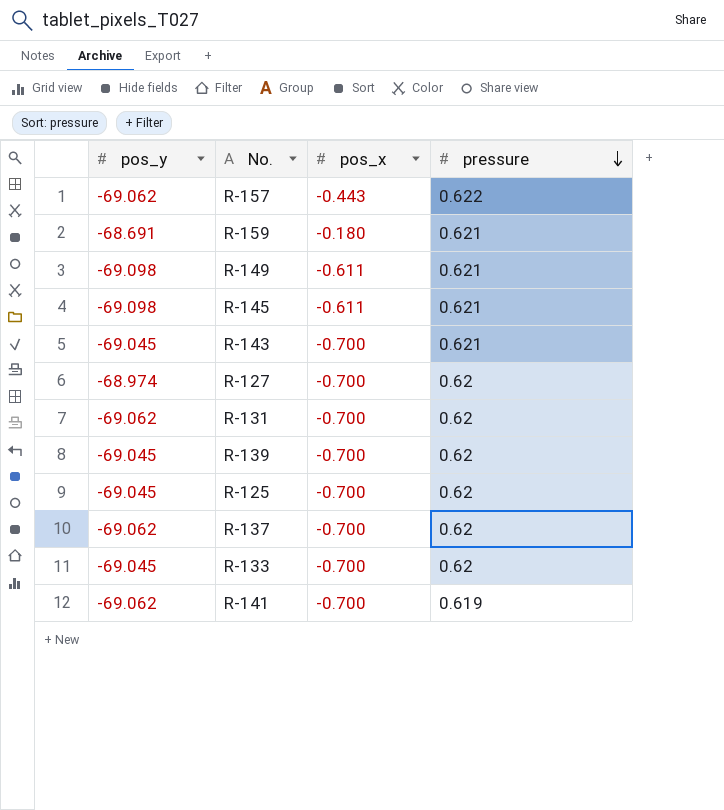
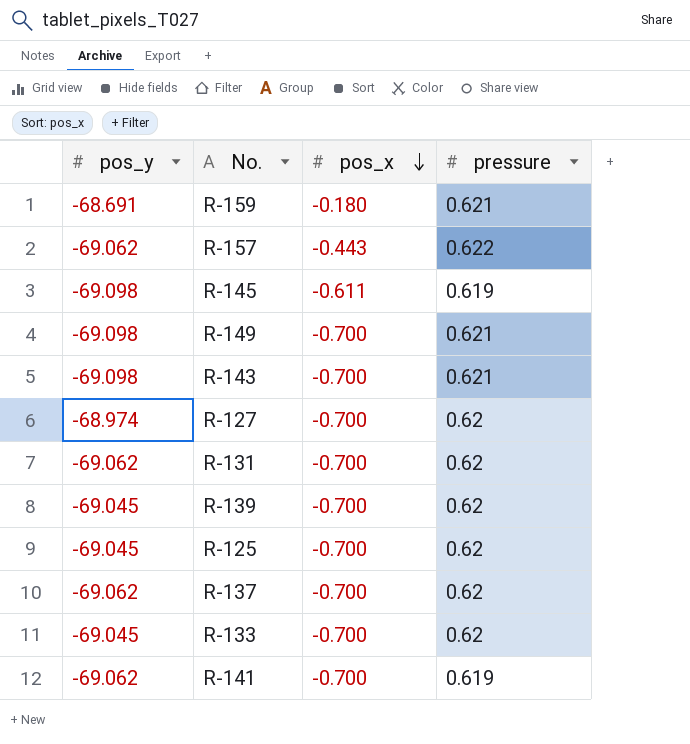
row order: pressure descending -> pos_x descending
R-145 | pressure: 0.621 -> 0.619
R-149 | pos_x: -0.611 -> -0.700
R-143 | pos_y: -69.045 -> -69.098

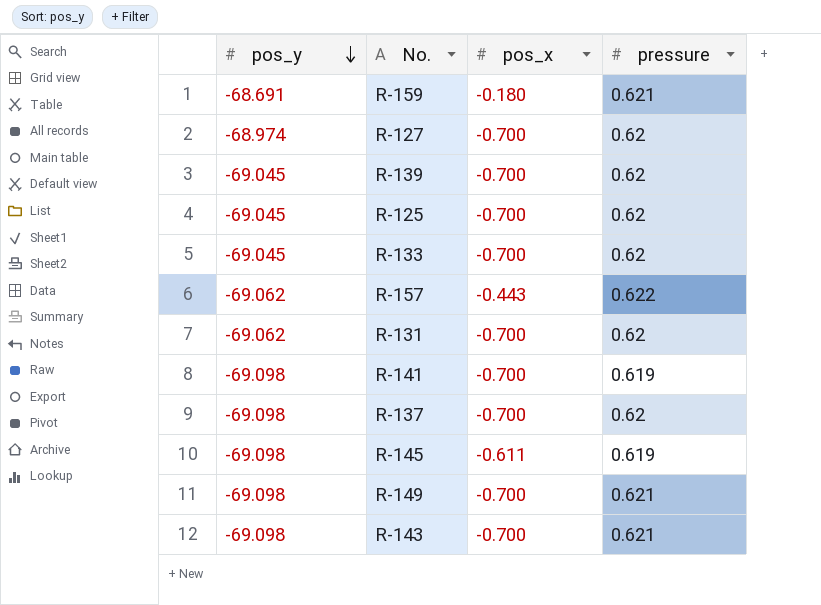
row order: pos_x descending -> pos_y descending
R-141 | pos_y: -69.062 -> -69.098
R-137 | pos_y: -69.062 -> -69.098

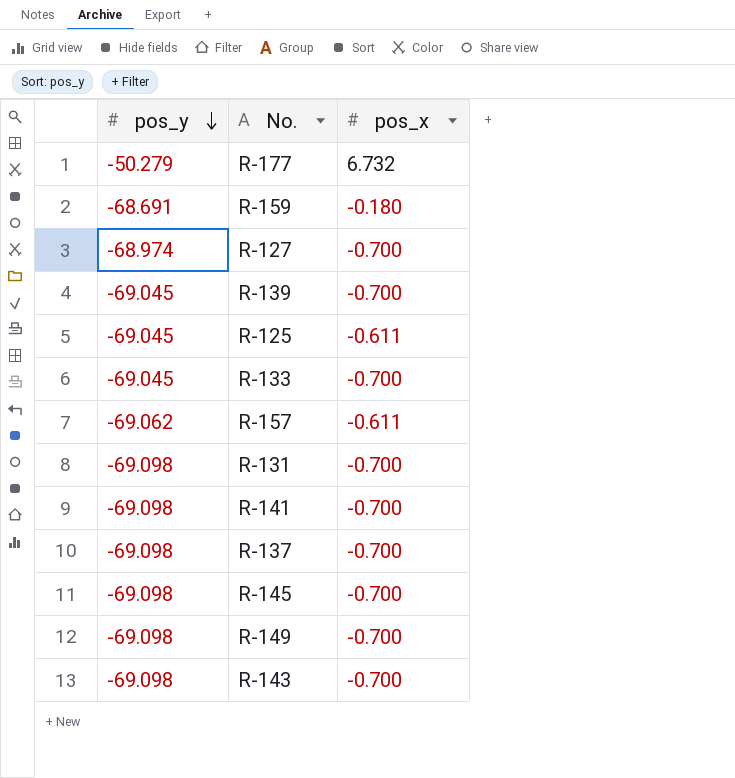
column pressure | position: 4 -> none
row R-177: none -> -50.279 | 6.732
R-125 | pos_x: -0.700 -> -0.611
R-157 | pos_x: -0.443 -> -0.611
R-131 | pos_y: -69.062 -> -69.098
R-145 | pos_x: -0.611 -> -0.700

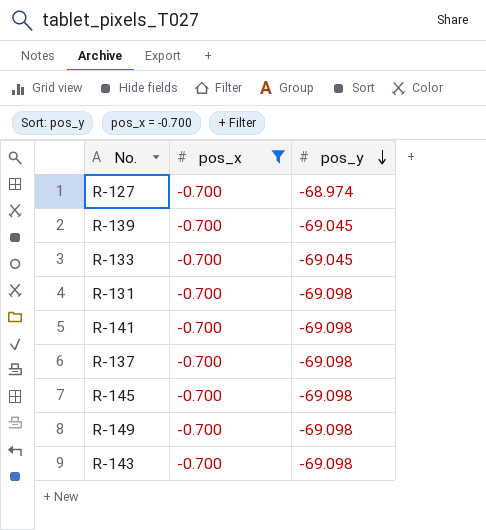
filter: none -> pos_x = -0.700
column pos_y | position: 1 -> 3

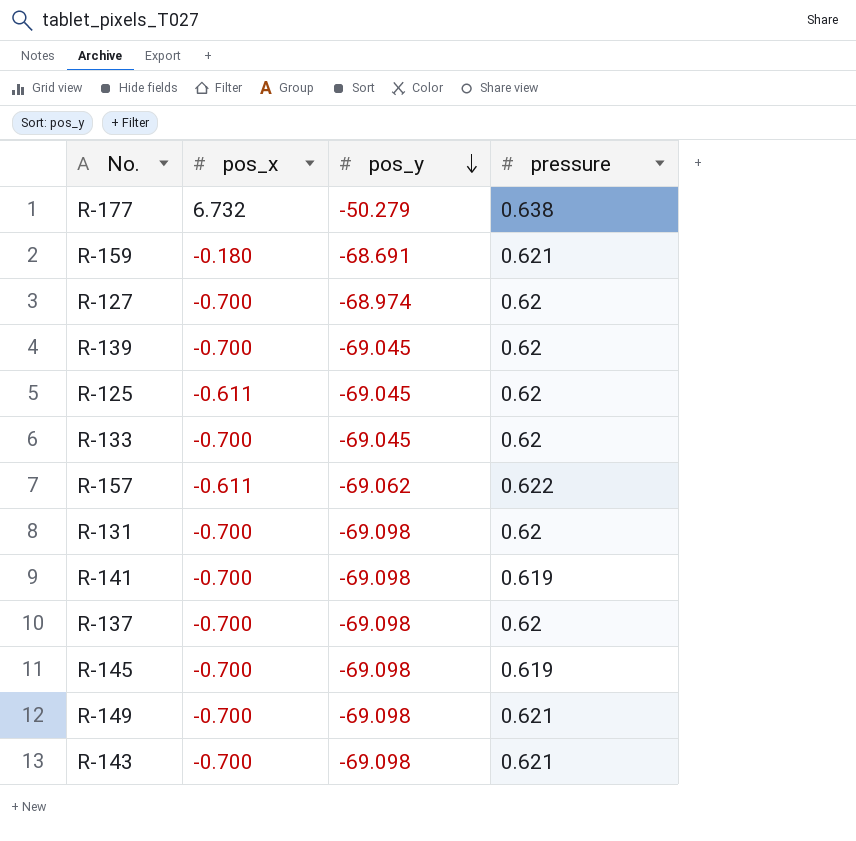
filter: pos_x = -0.700 -> none
column pressure | position: none -> 4

